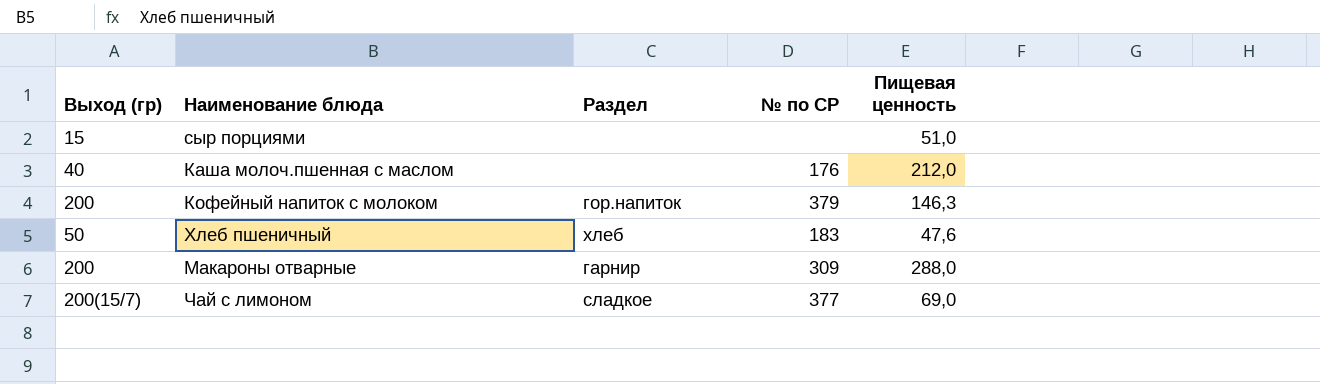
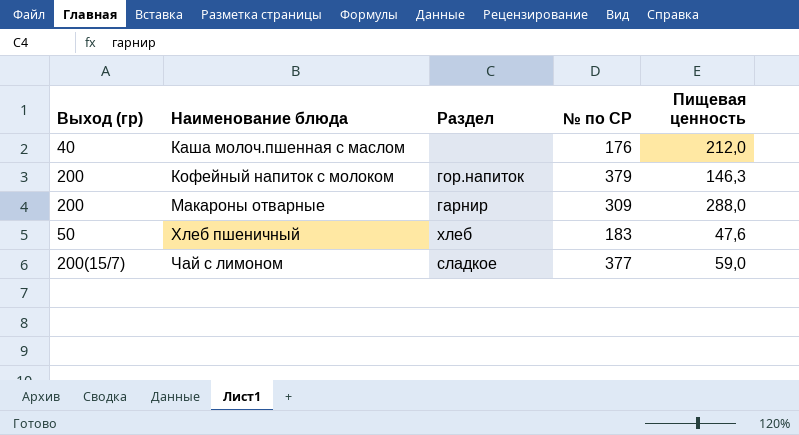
row order: none -> Наименование блюда ascending
row сыр порциями: 15 | none | none | 51,0 -> none
Чай с лимоном | Пищевая ценность: 69,0 -> 59,0

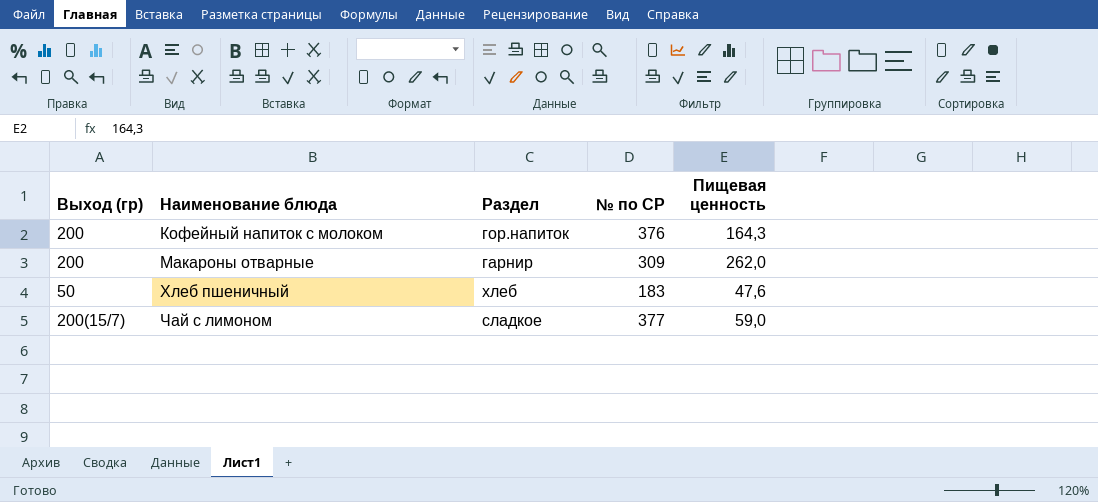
row Каша молоч.пшенная с маслом: 40 | none | 176 | 212,0 -> none
Кофейный напиток с молоком | № по СР: 379 -> 376
Кофейный напиток с молоком | Пищевая ценность: 146,3 -> 164,3
Макароны отварные | Пищевая ценность: 288,0 -> 262,0

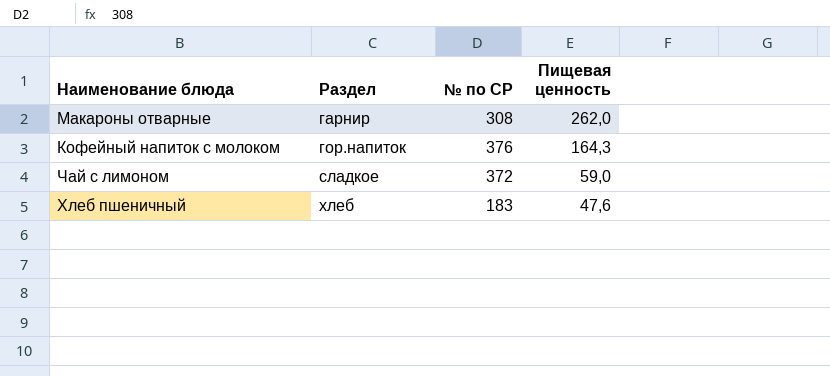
row order: Наименование блюда ascending -> Раздел ascending
column Выход (гр) | position: 1 -> none
Макароны отварные | № по СР: 309 -> 308
Чай с лимоном | № по СР: 377 -> 372

